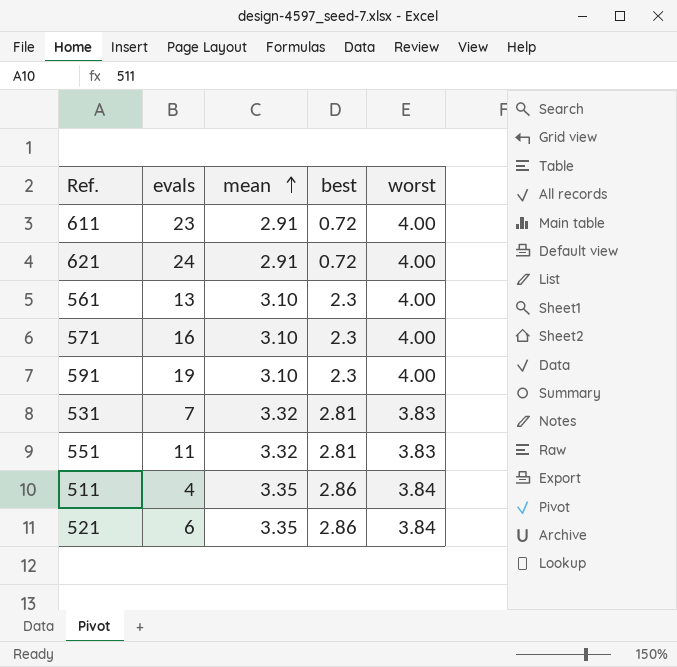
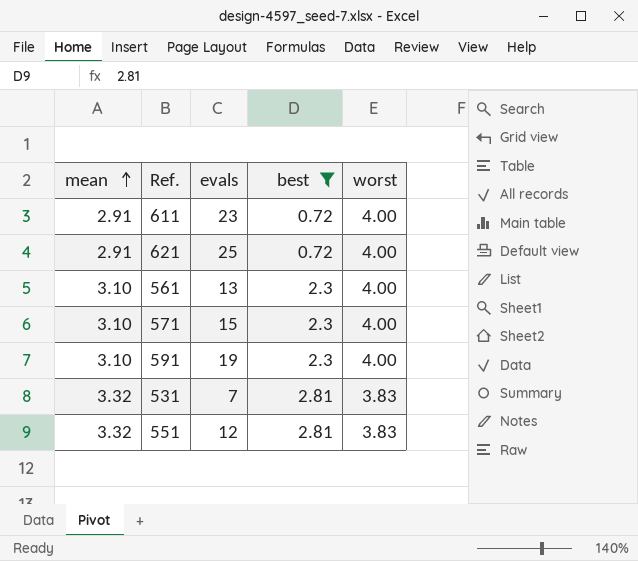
filter: none -> best != 2.86
column mean | position: 3 -> 1
621 | evals: 24 -> 25
571 | evals: 16 -> 15
551 | evals: 11 -> 12

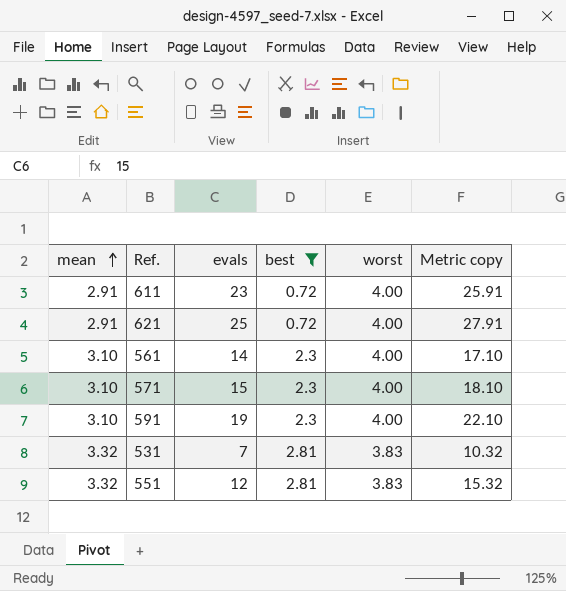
column Metric copy | formula: none -> [mean] + [evals]
561 | evals: 13 -> 14

